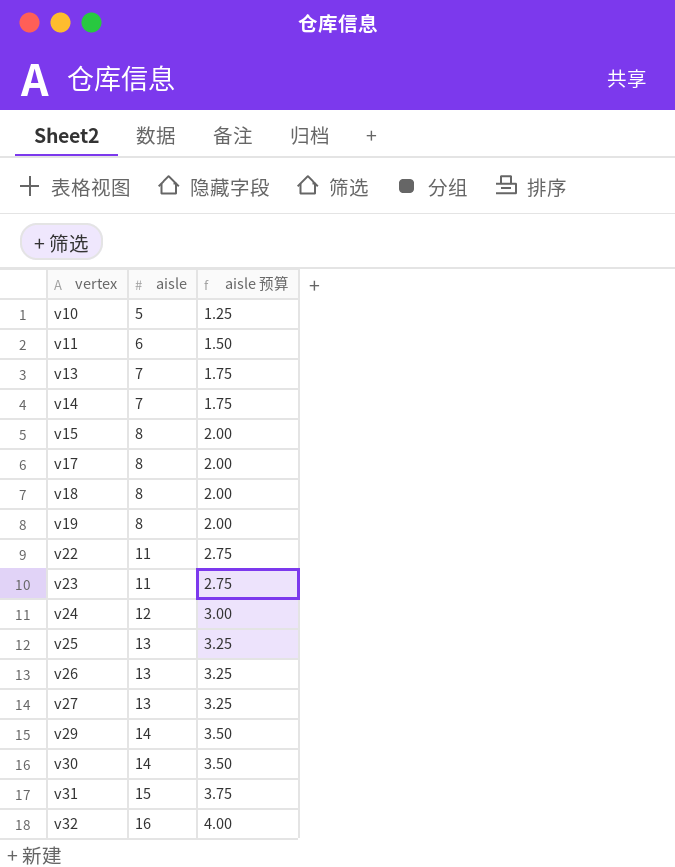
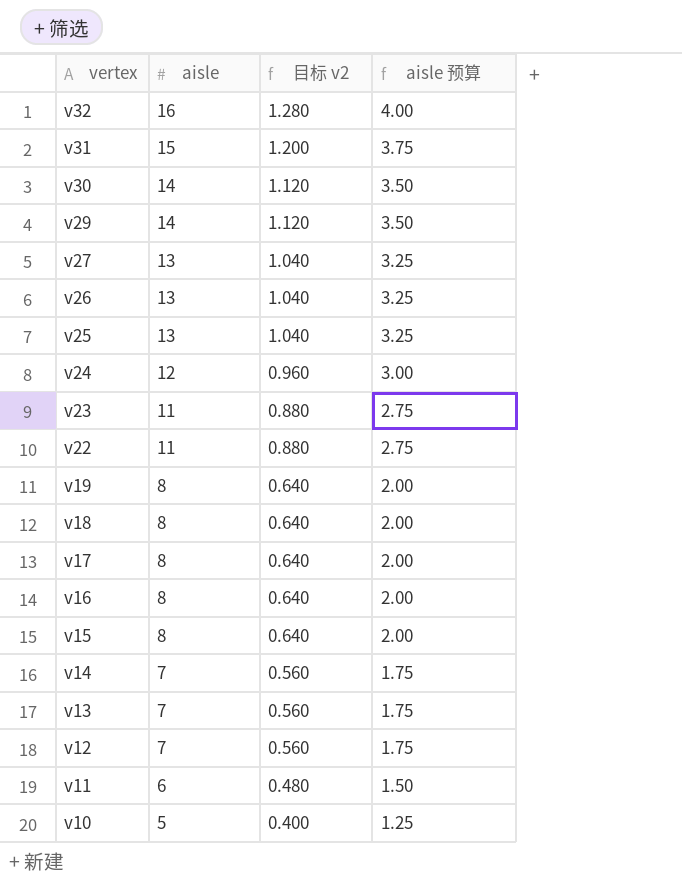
row order: vertex ascending -> vertex descending
column 目标 v2 | formula: none -> [aisle] * 0.08
row v16: none -> 8 | 0.640 | 2.00
row v12: none -> 7 | 0.560 | 1.75

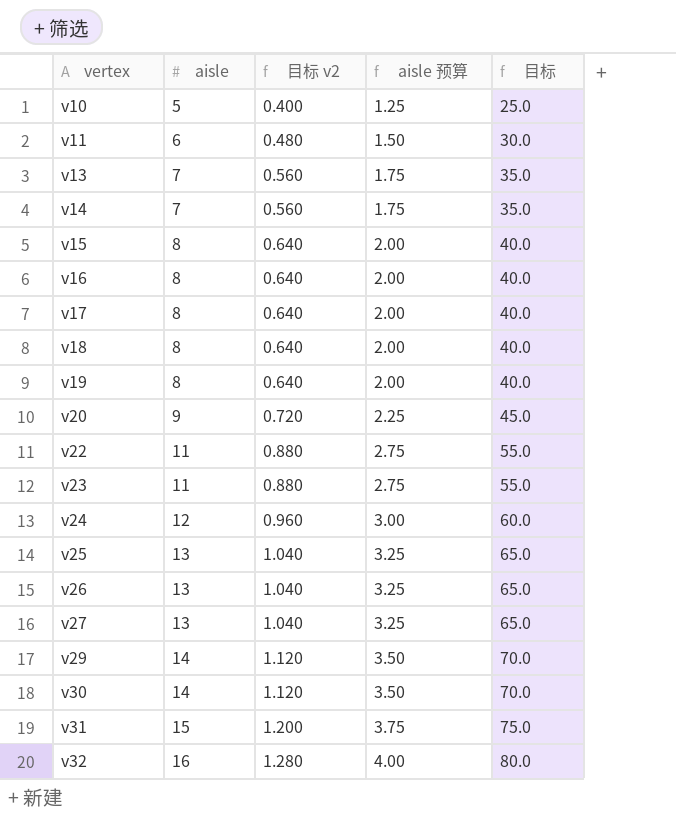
row order: vertex descending -> vertex ascending
column 目标 | formula: none -> [aisle] * 5
row v12: 7 | 0.560 | 1.75 -> none
row v20: none -> 9 | 0.720 | 2.25 | 45.0

